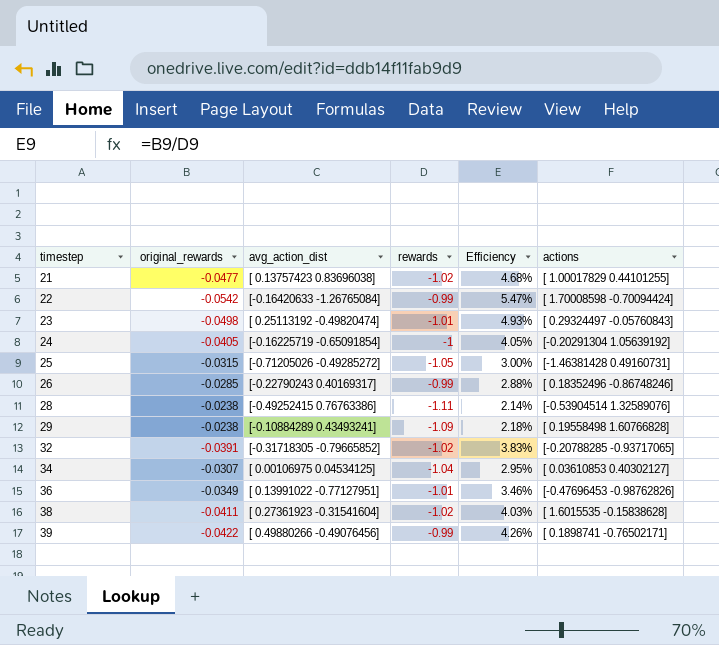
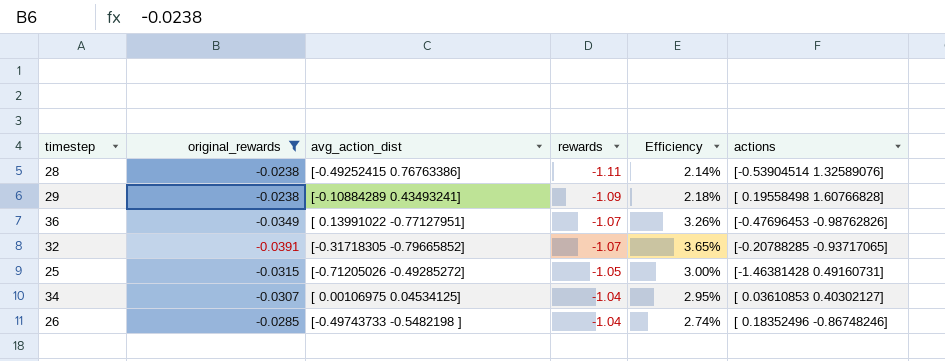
filter: none -> original_rewards >= -0.0391
row order: timestep ascending -> rewards ascending
36 | rewards: -1.01 -> -1.07
36 | Efficiency: 3.46% -> 3.26%
32 | rewards: -1.02 -> -1.07
32 | Efficiency: 3.83% -> 3.65%
26 | avg_action_dist: [-0.22790243 0.40169317] -> [-0.49743733 -0.5482198 ]
26 | rewards: -0.99 -> -1.04
26 | Efficiency: 2.88% -> 2.74%

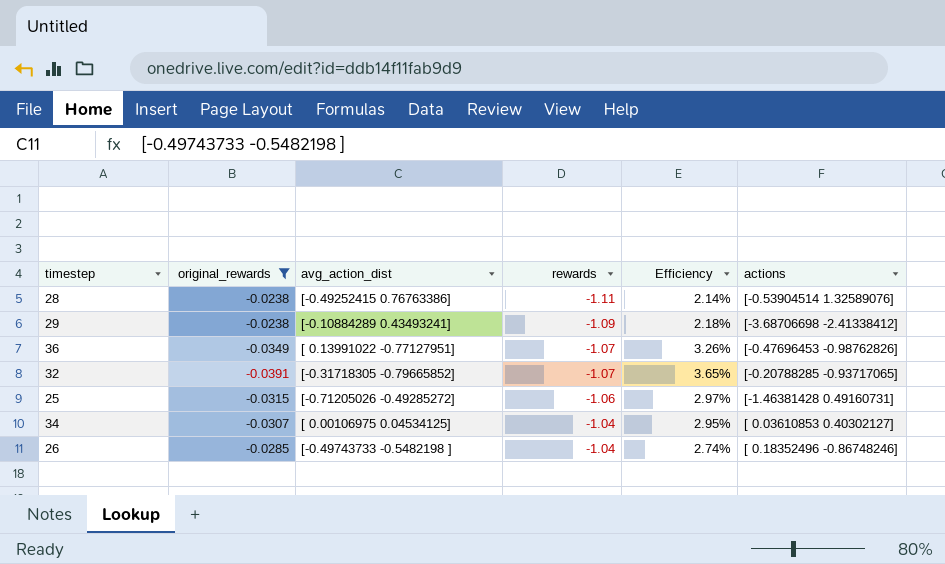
29 | actions: [ 0.19558498 1.60766828] -> [-3.68706698 -2.41338412]
25 | rewards: -1.05 -> -1.06
25 | Efficiency: 3.00% -> 2.97%

